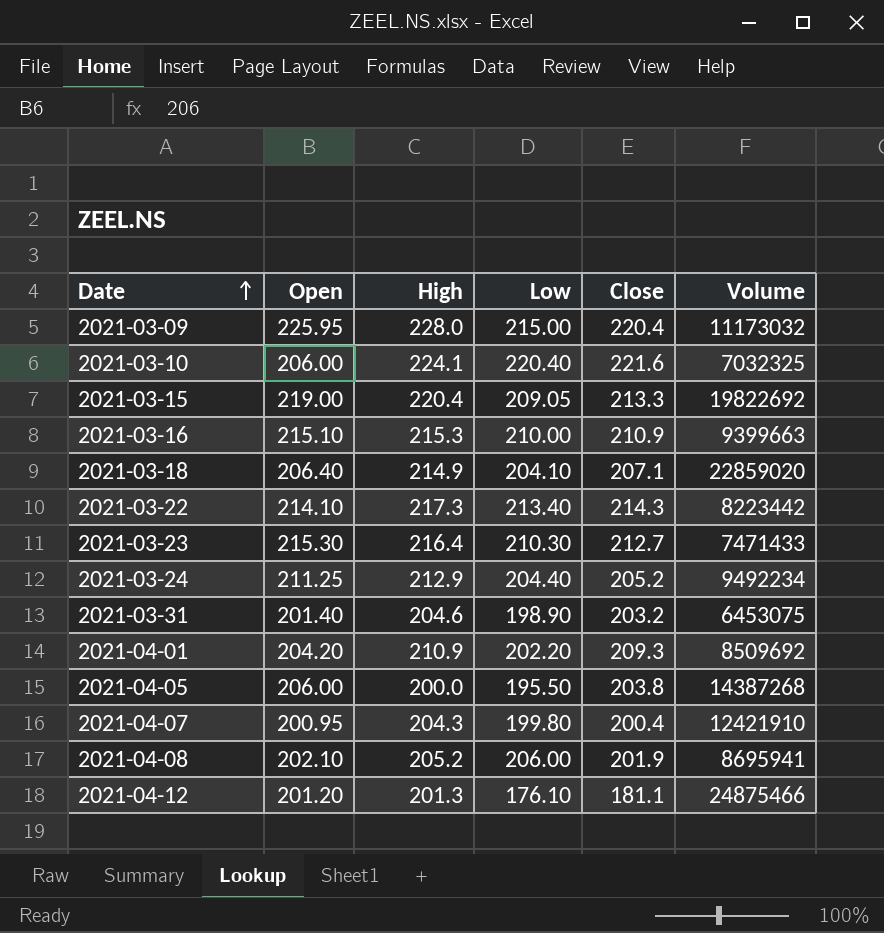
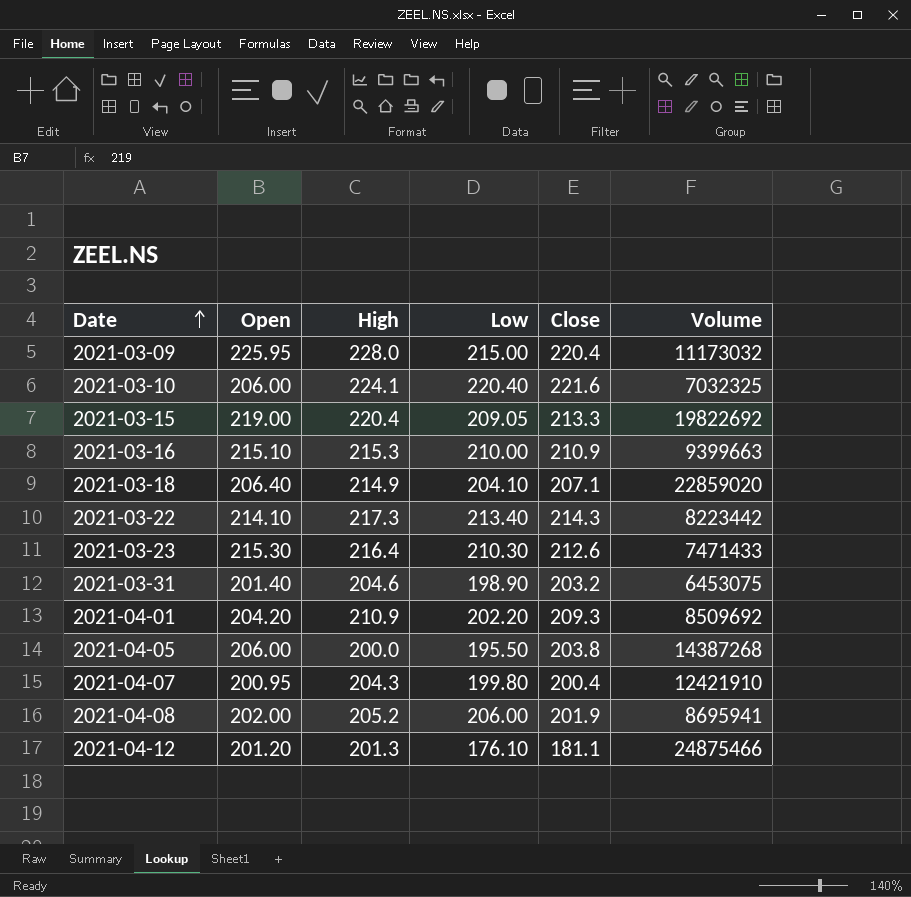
row 2021-03-24: 211.25 | 212.9 | 204.40 | 205.2 | 9492234 -> none
2021-03-23 | Close: 212.7 -> 212.6
2021-04-08 | Open: 202.10 -> 202.00

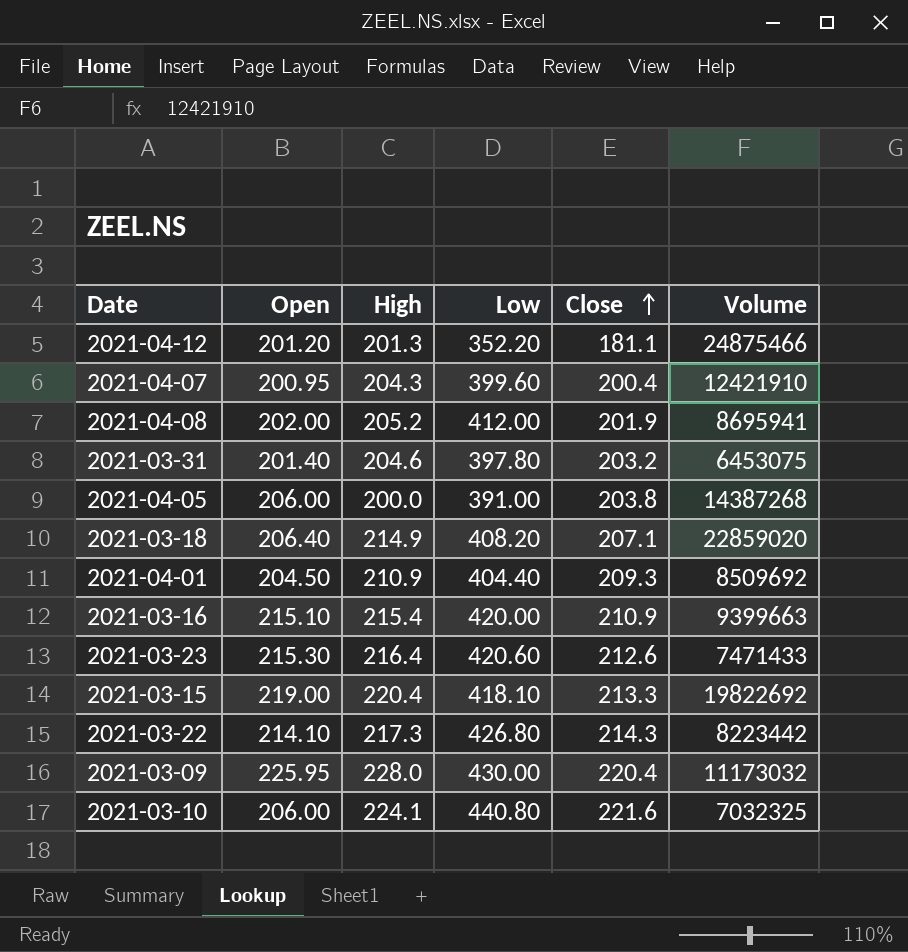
row order: Date ascending -> Close ascending
2021-04-12 | Low: 176.10 -> 352.20
2021-04-07 | Low: 199.80 -> 399.60
2021-04-08 | Low: 206.00 -> 412.00
2021-03-31 | Low: 198.90 -> 397.80
2021-04-05 | Low: 195.50 -> 391.00
2021-03-18 | Low: 204.10 -> 408.20
2021-04-01 | Open: 204.20 -> 204.50
2021-04-01 | Low: 202.20 -> 404.40
2021-03-16 | High: 215.3 -> 215.4
2021-03-16 | Low: 210.00 -> 420.00
2021-03-23 | Low: 210.30 -> 420.60
2021-03-15 | Low: 209.05 -> 418.10
2021-03-22 | Low: 213.40 -> 426.80
2021-03-09 | Low: 215.00 -> 430.00
2021-03-10 | Low: 220.40 -> 440.80

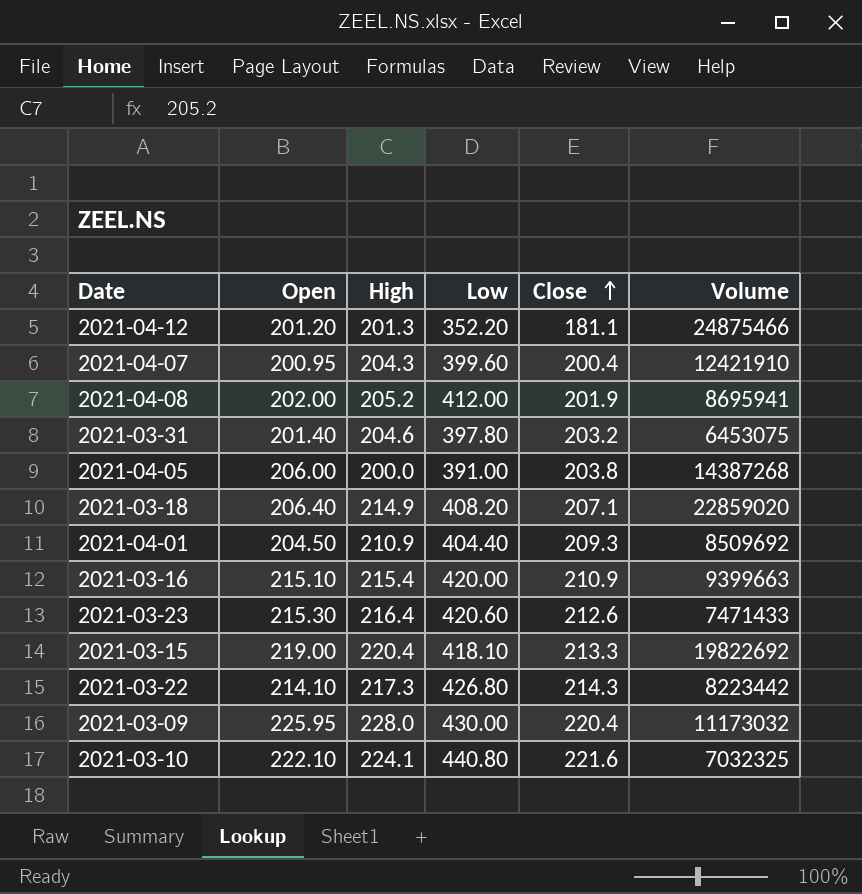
2021-03-10 | Open: 206.00 -> 222.10

